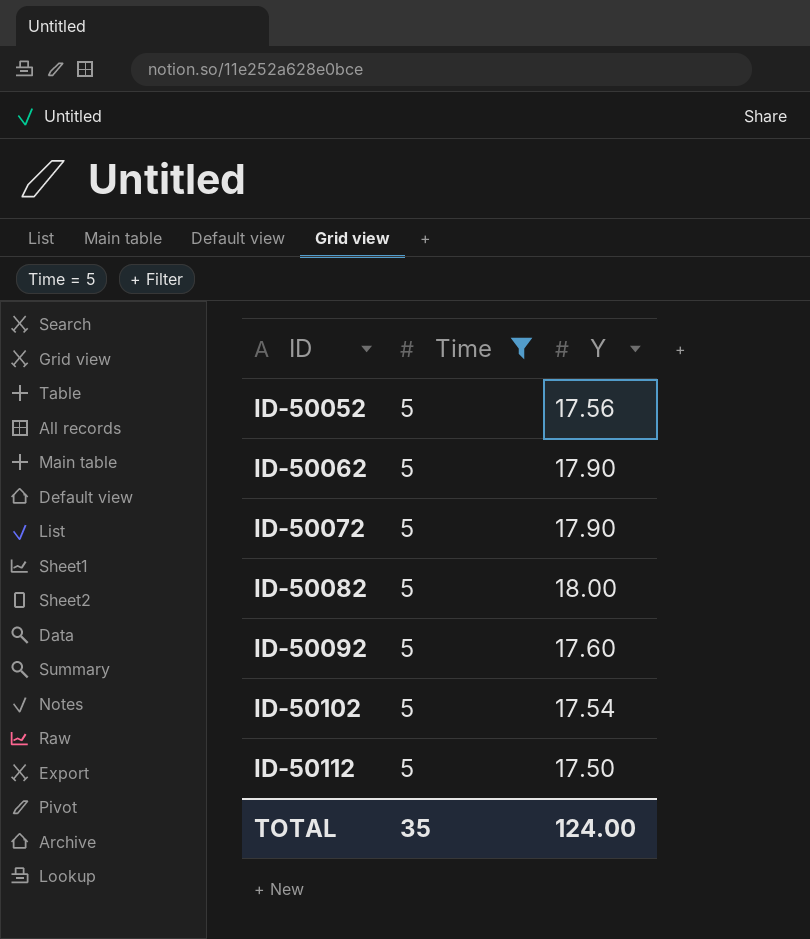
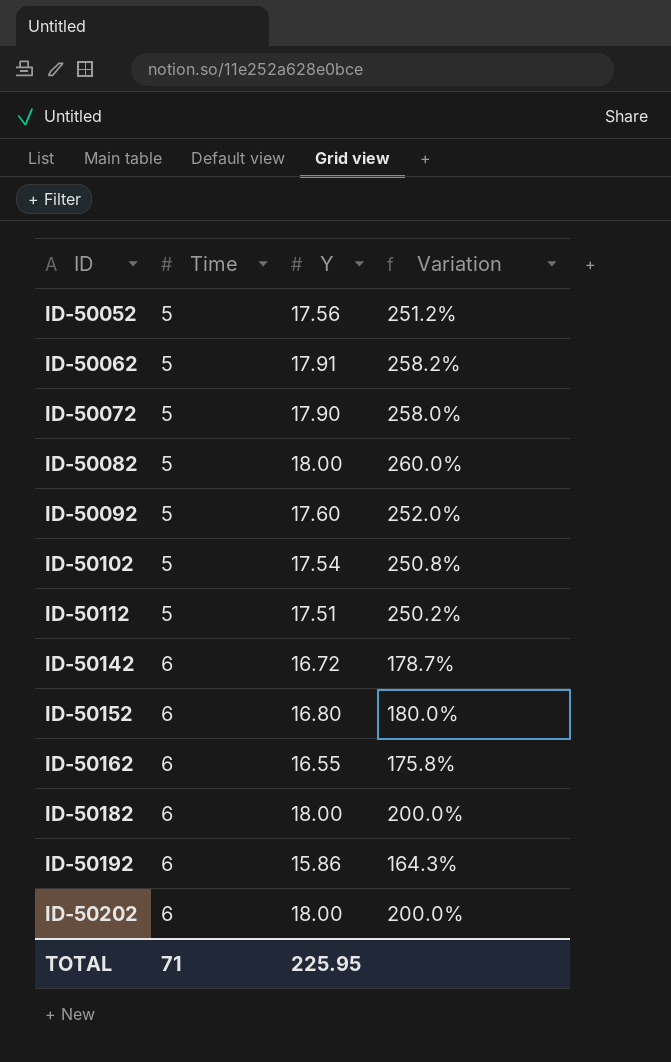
filter: Time = 5 -> none
column Variation | formula: none -> ([Y] - [Time]) / [Time]
ID-50062 | Y: 17.90 -> 17.91
ID-50112 | Y: 17.50 -> 17.51
TOTAL | Time: 35 -> 71
TOTAL | Y: 124.00 -> 225.95

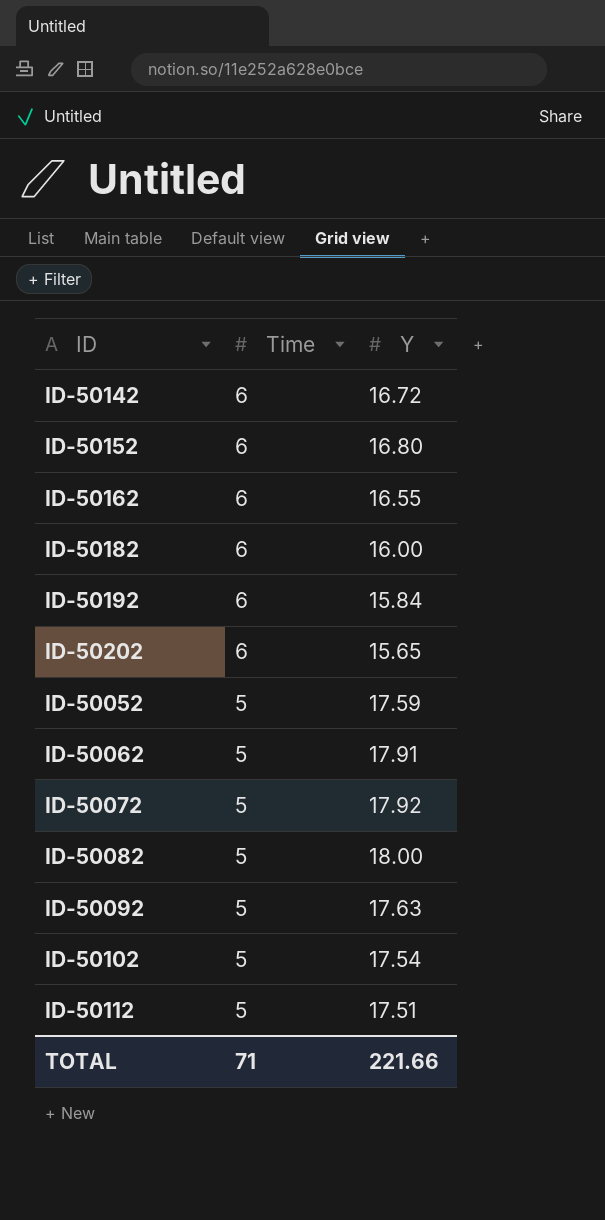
row order: ID ascending -> Time descending
column Variation | formula: ([Y] - [Time]) / [Time] -> none
ID-50182 | Y: 18.00 -> 16.00
ID-50192 | Y: 15.86 -> 15.84
ID-50202 | Y: 18.00 -> 15.65
ID-50052 | Y: 17.56 -> 17.59
ID-50072 | Y: 17.90 -> 17.92
ID-50092 | Y: 17.60 -> 17.63
TOTAL | Y: 225.95 -> 221.66

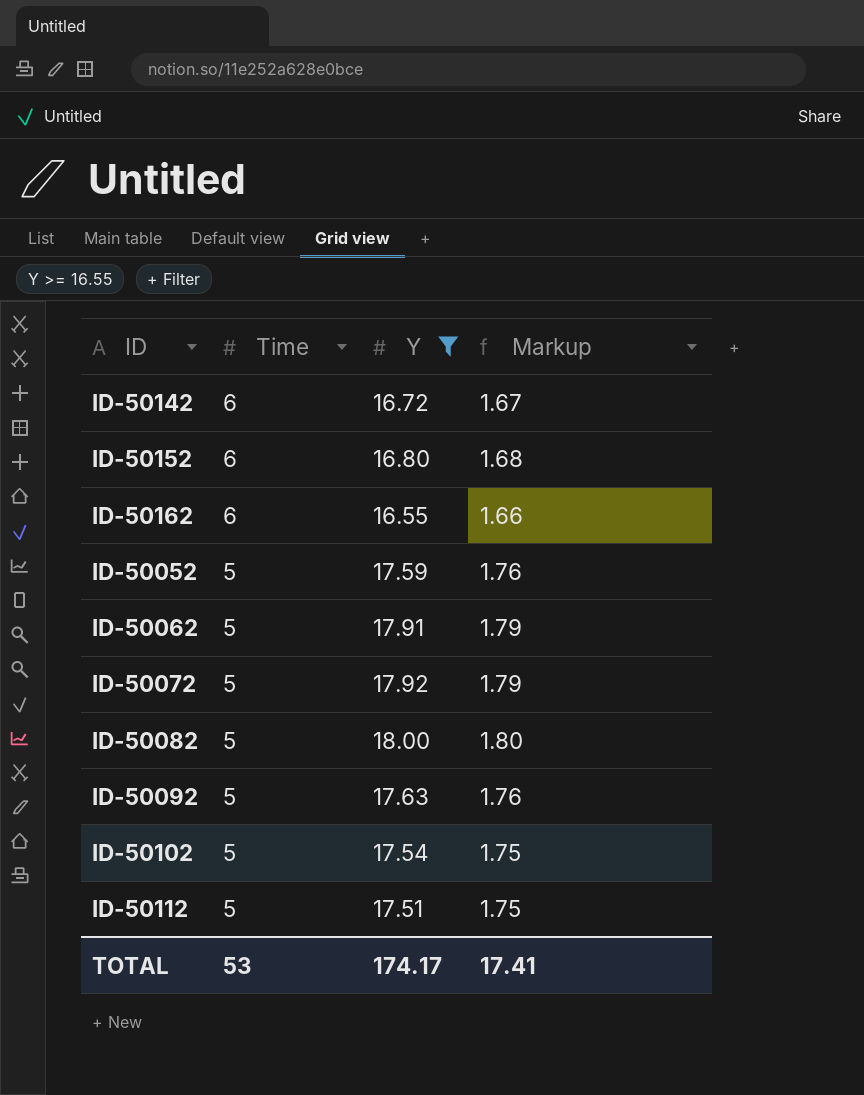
filter: none -> Y >= 16.55
column Markup | formula: none -> [Y] * 0.1
TOTAL | Time: 71 -> 53
TOTAL | Y: 221.66 -> 174.17

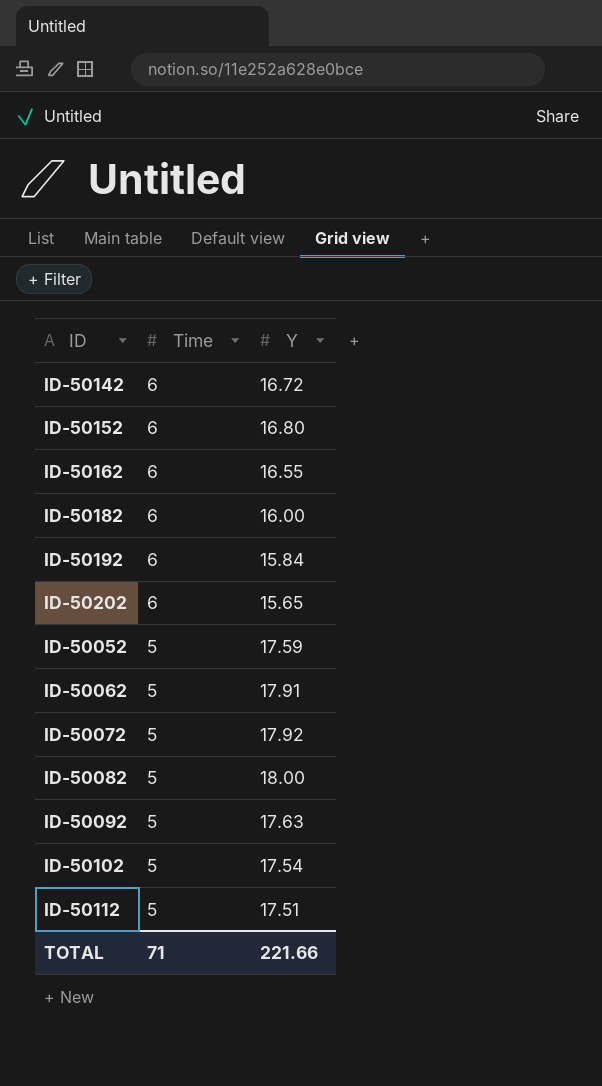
filter: Y >= 16.55 -> none
column Markup | formula: [Y] * 0.1 -> none
TOTAL | Time: 53 -> 71
TOTAL | Y: 174.17 -> 221.66

